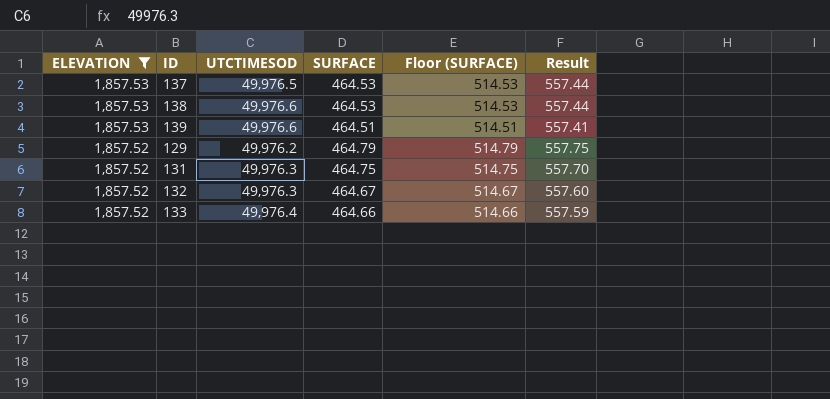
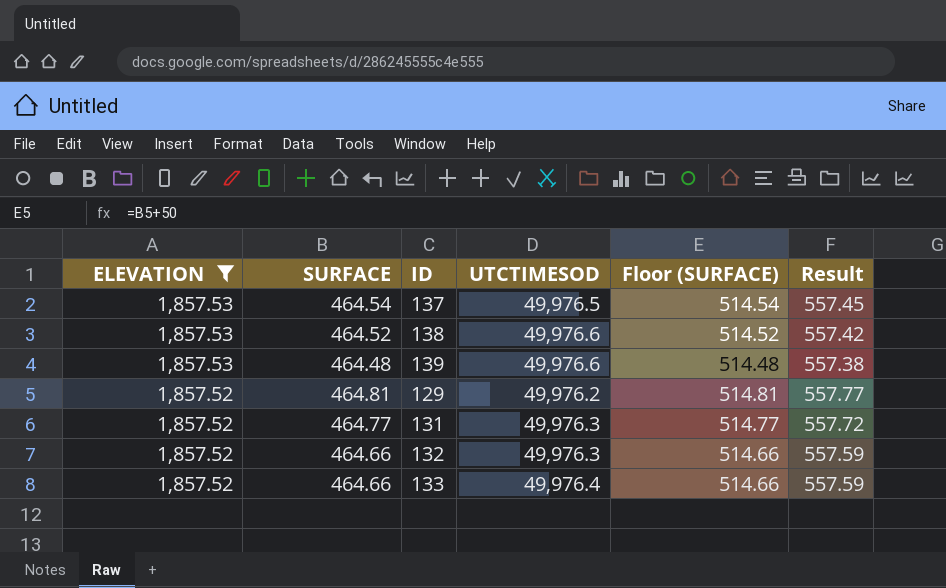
column SURFACE | position: 4 -> 2
137 | SURFACE: 464.53 -> 464.54
137 | Floor (SURFACE): 514.53 -> 514.54
137 | Result: 557.44 -> 557.45
138 | SURFACE: 464.53 -> 464.52
138 | Floor (SURFACE): 514.53 -> 514.52
138 | Result: 557.44 -> 557.42
139 | SURFACE: 464.51 -> 464.48
139 | Floor (SURFACE): 514.51 -> 514.48
139 | Result: 557.41 -> 557.38
129 | SURFACE: 464.79 -> 464.81
129 | Floor (SURFACE): 514.79 -> 514.81
129 | Result: 557.75 -> 557.77
131 | SURFACE: 464.75 -> 464.77
131 | Floor (SURFACE): 514.75 -> 514.77
131 | Result: 557.70 -> 557.72
132 | SURFACE: 464.67 -> 464.66
132 | Floor (SURFACE): 514.67 -> 514.66
132 | Result: 557.60 -> 557.59

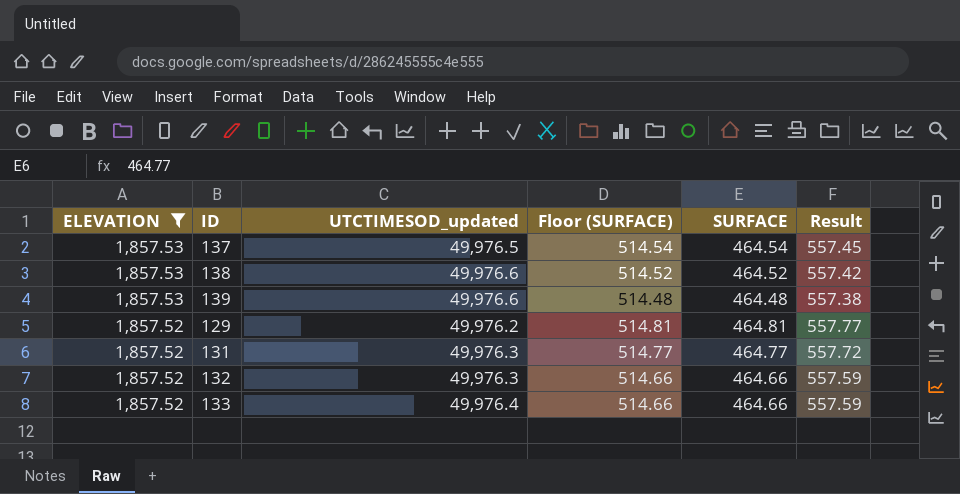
column name: UTCTIMESOD -> UTCTIMESOD_updated
column SURFACE | position: 2 -> 5

